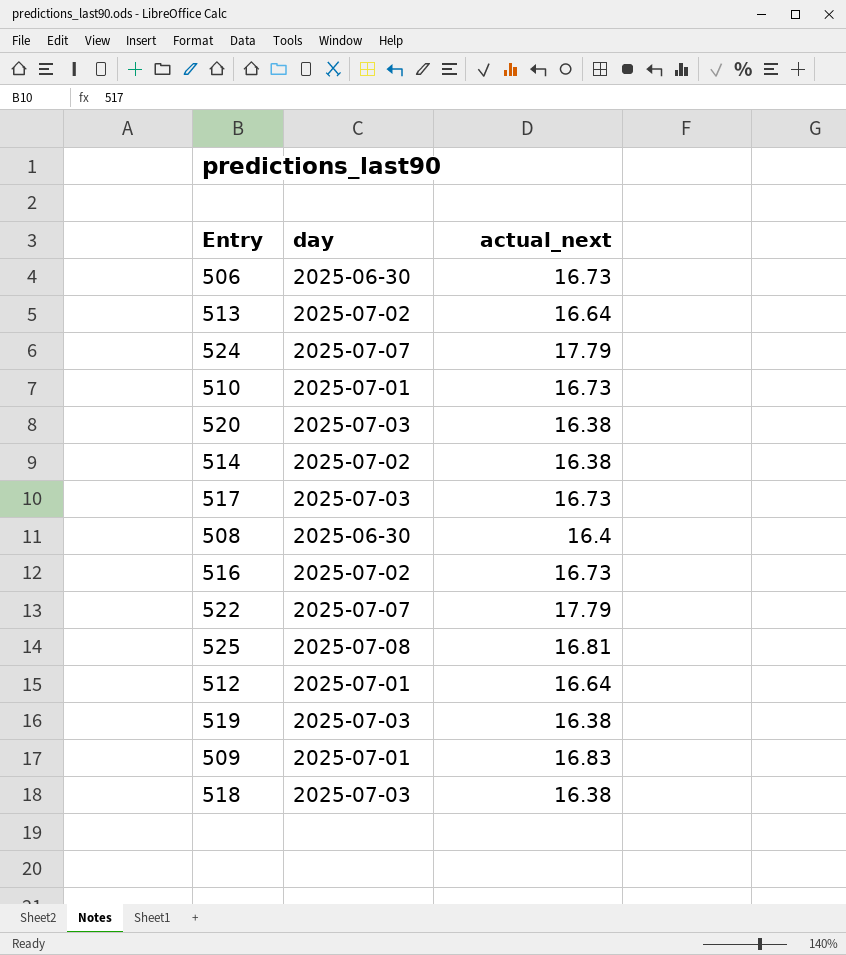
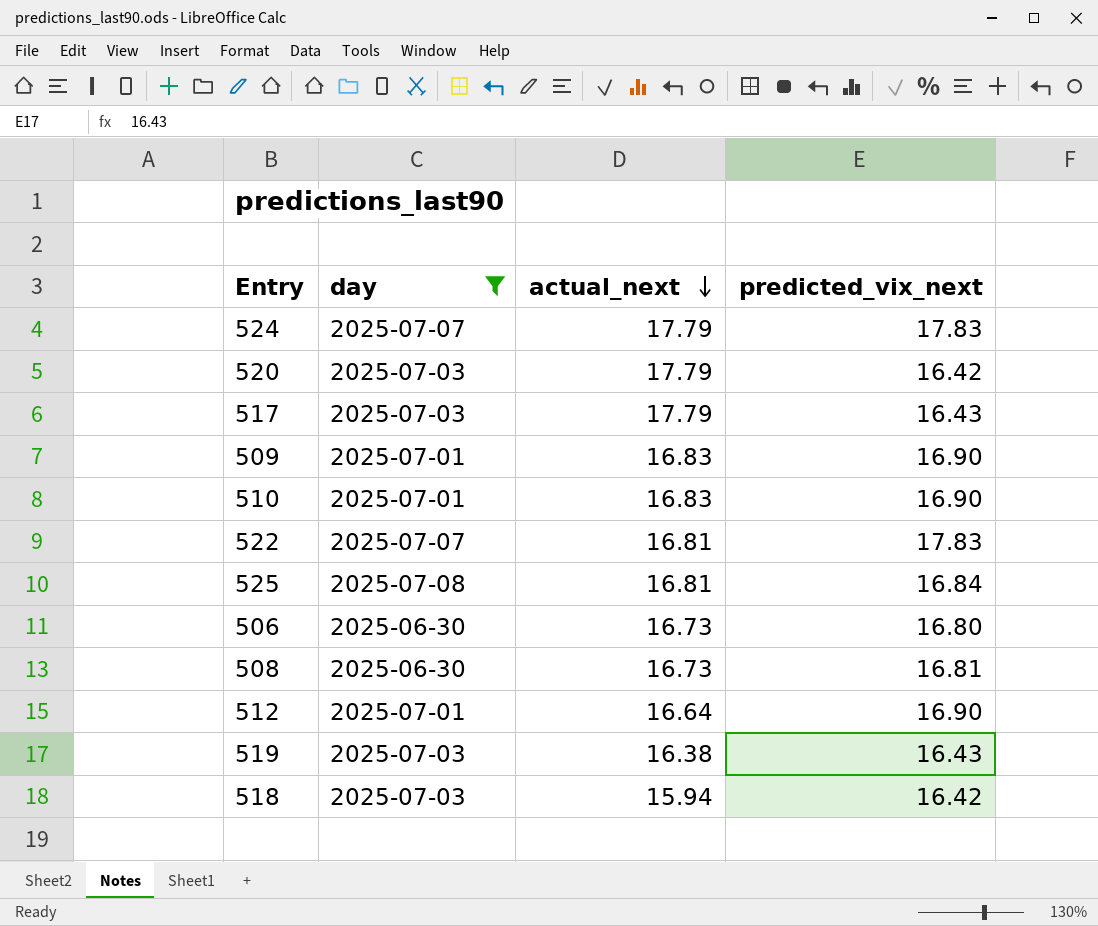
filter: none -> day != 2025-07-02
row order: none -> actual_next descending
column predicted_vix_next | position: none -> 4
520 | actual_next: 16.38 -> 17.79
517 | actual_next: 16.73 -> 17.79
510 | actual_next: 16.73 -> 16.83
522 | actual_next: 17.79 -> 16.81
508 | actual_next: 16.4 -> 16.73
518 | actual_next: 16.38 -> 15.94

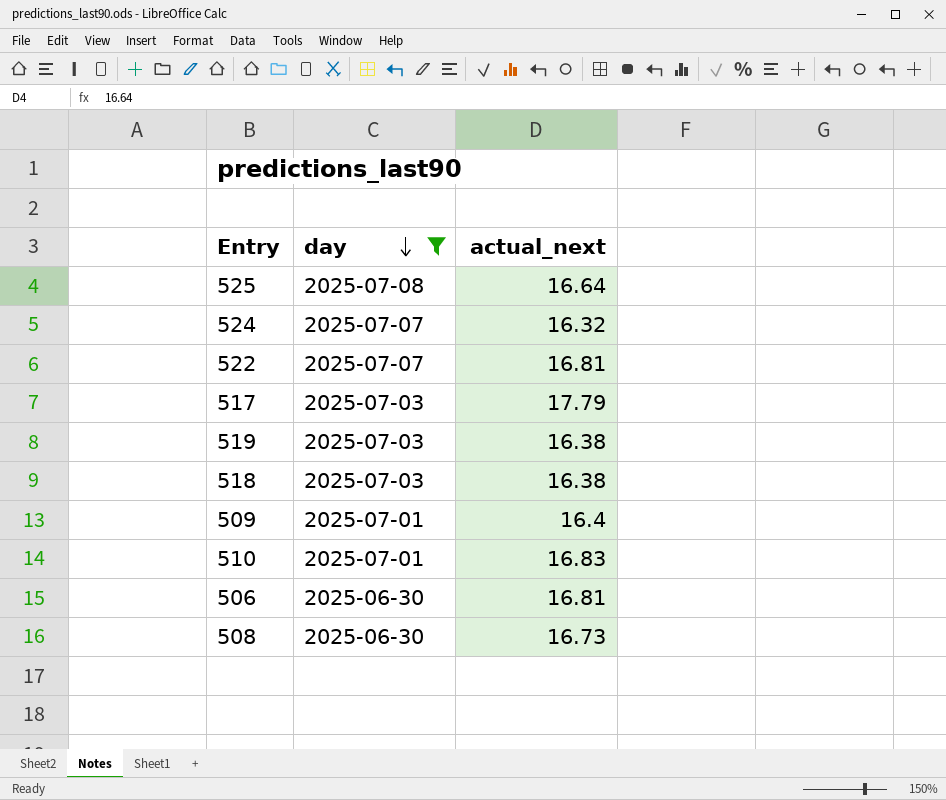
row order: actual_next descending -> day descending
column predicted_vix_next | position: 4 -> none
row 520: 2025-07-03 | 17.79 | 16.42 -> none
row 512: 2025-07-01 | 16.64 | 16.90 -> none
525 | actual_next: 16.81 -> 16.64
524 | actual_next: 17.79 -> 16.32
518 | actual_next: 15.94 -> 16.38
509 | actual_next: 16.83 -> 16.4
506 | actual_next: 16.73 -> 16.81

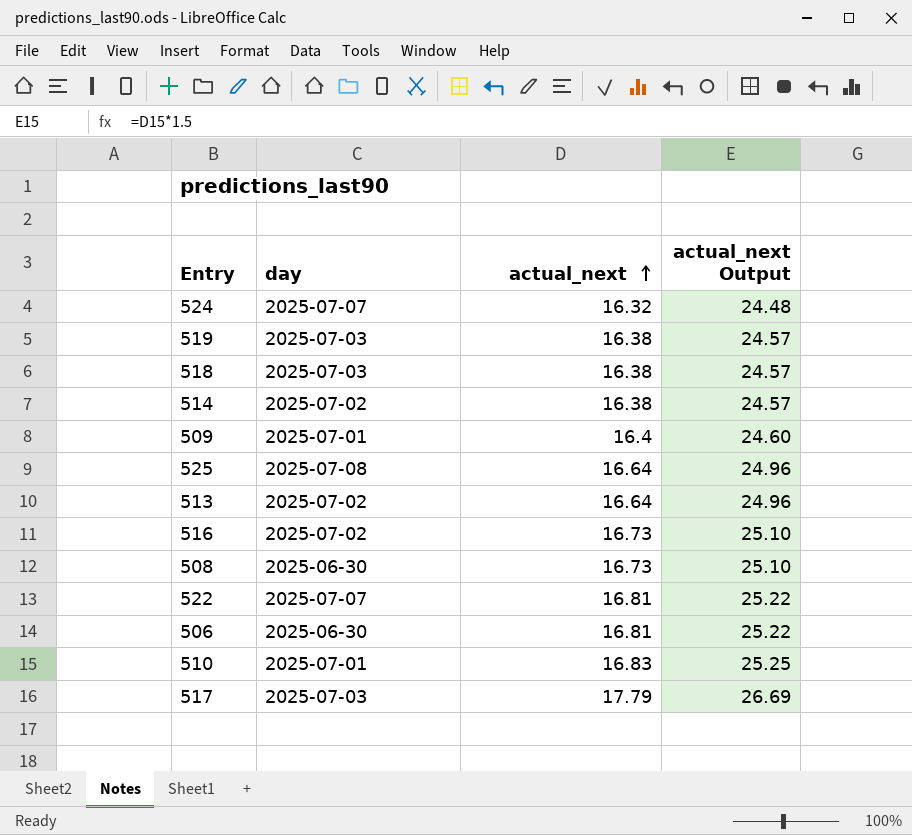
filter: day != 2025-07-02 -> none
row order: day descending -> actual_next ascending
column actual_next Output | formula: none -> [actual_next] * 1.5

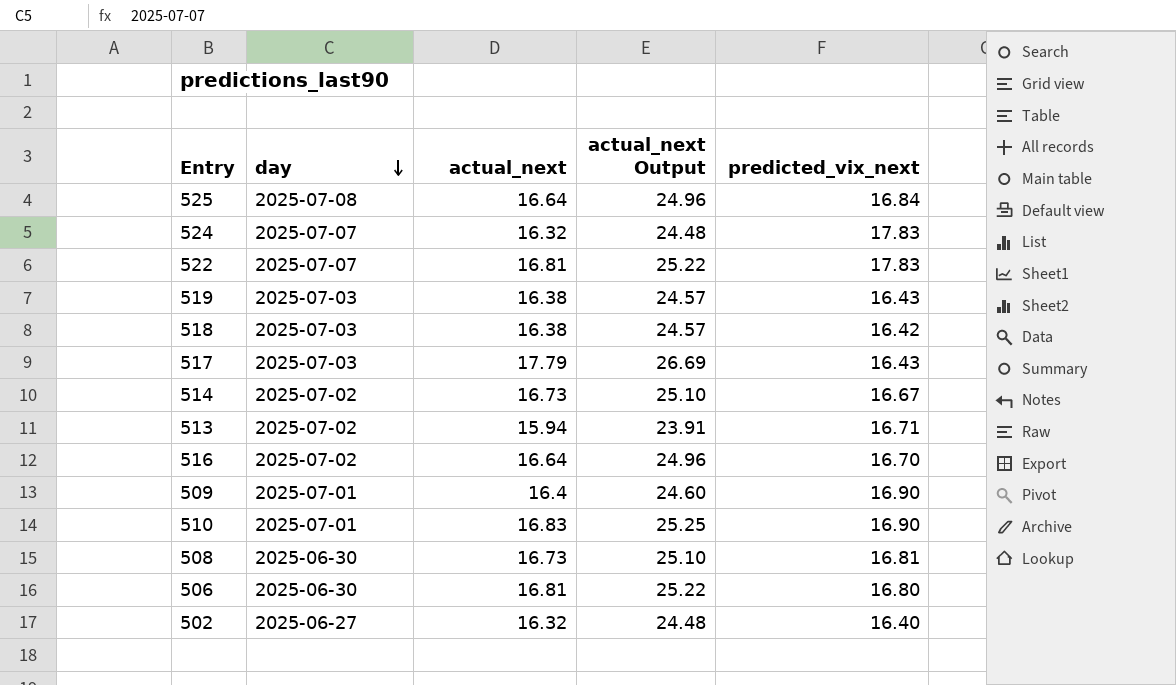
row order: actual_next ascending -> day descending
column predicted_vix_next | position: none -> 5
514 | actual_next: 16.38 -> 16.73
514 | actual_next Output: 24.57 -> 25.10
513 | actual_next: 16.64 -> 15.94
513 | actual_next Output: 24.96 -> 23.91
516 | actual_next: 16.73 -> 16.64
516 | actual_next Output: 25.10 -> 24.96
row 502: none -> 2025-06-27 | 16.32 | 24.48 | 16.40

